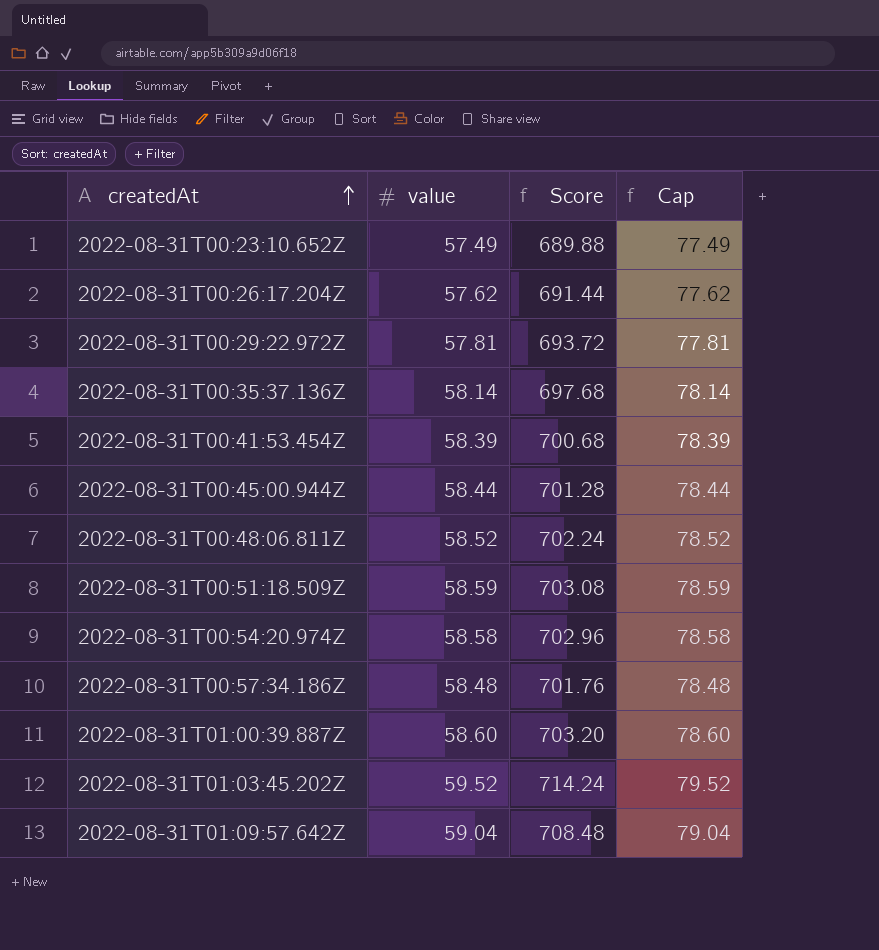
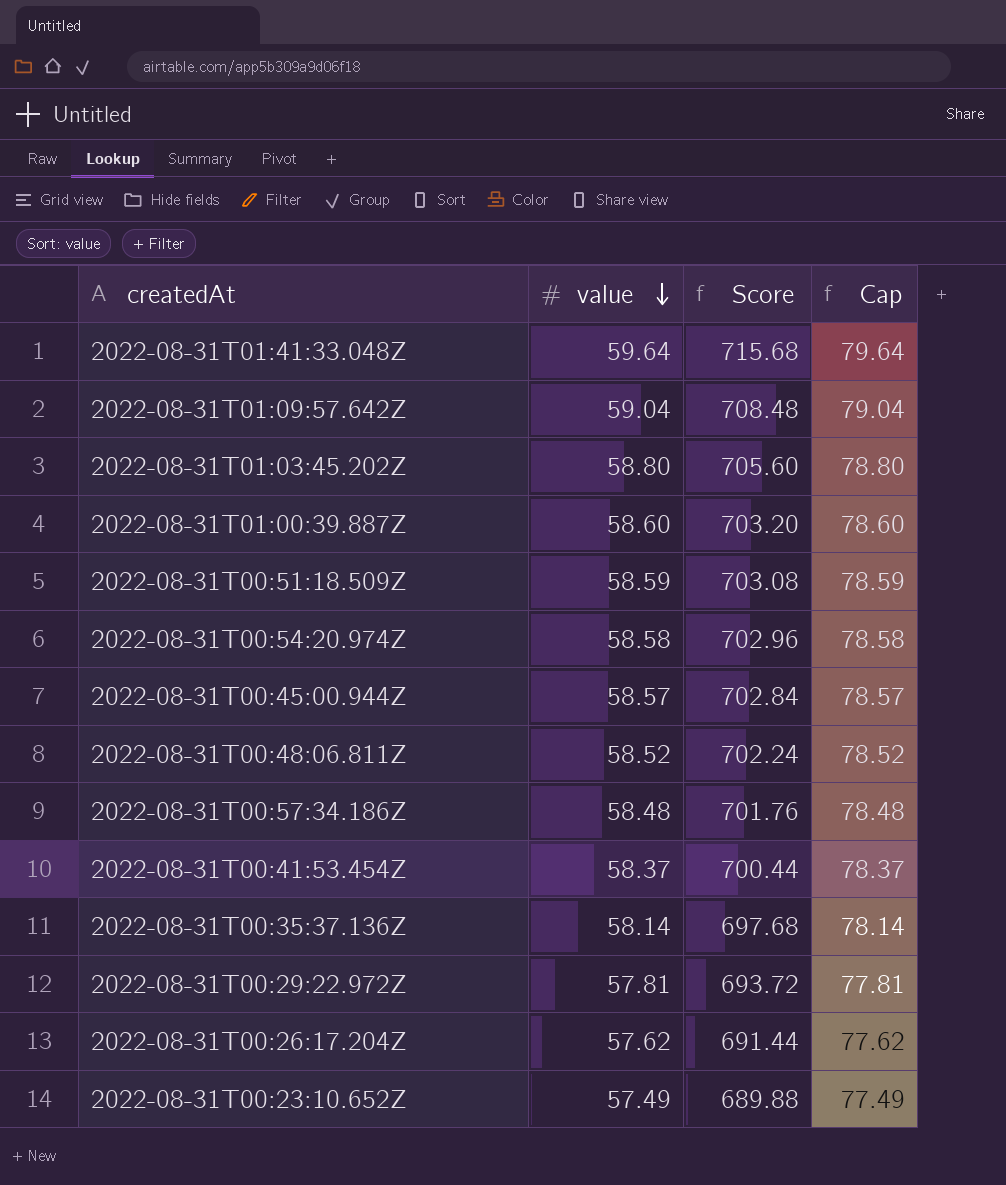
row order: createdAt ascending -> value descending
row 2022-08-31T01:41:33.048Z: none -> 59.64 | 715.68 | 79.64
2022-08-31T01:03:45.202Z | value: 59.52 -> 58.80
2022-08-31T01:03:45.202Z | Score: 714.24 -> 705.60
2022-08-31T01:03:45.202Z | Cap: 79.52 -> 78.80
2022-08-31T00:45:00.944Z | value: 58.44 -> 58.57
2022-08-31T00:45:00.944Z | Score: 701.28 -> 702.84
2022-08-31T00:45:00.944Z | Cap: 78.44 -> 78.57
2022-08-31T00:41:53.454Z | value: 58.39 -> 58.37
2022-08-31T00:41:53.454Z | Score: 700.68 -> 700.44
2022-08-31T00:41:53.454Z | Cap: 78.39 -> 78.37

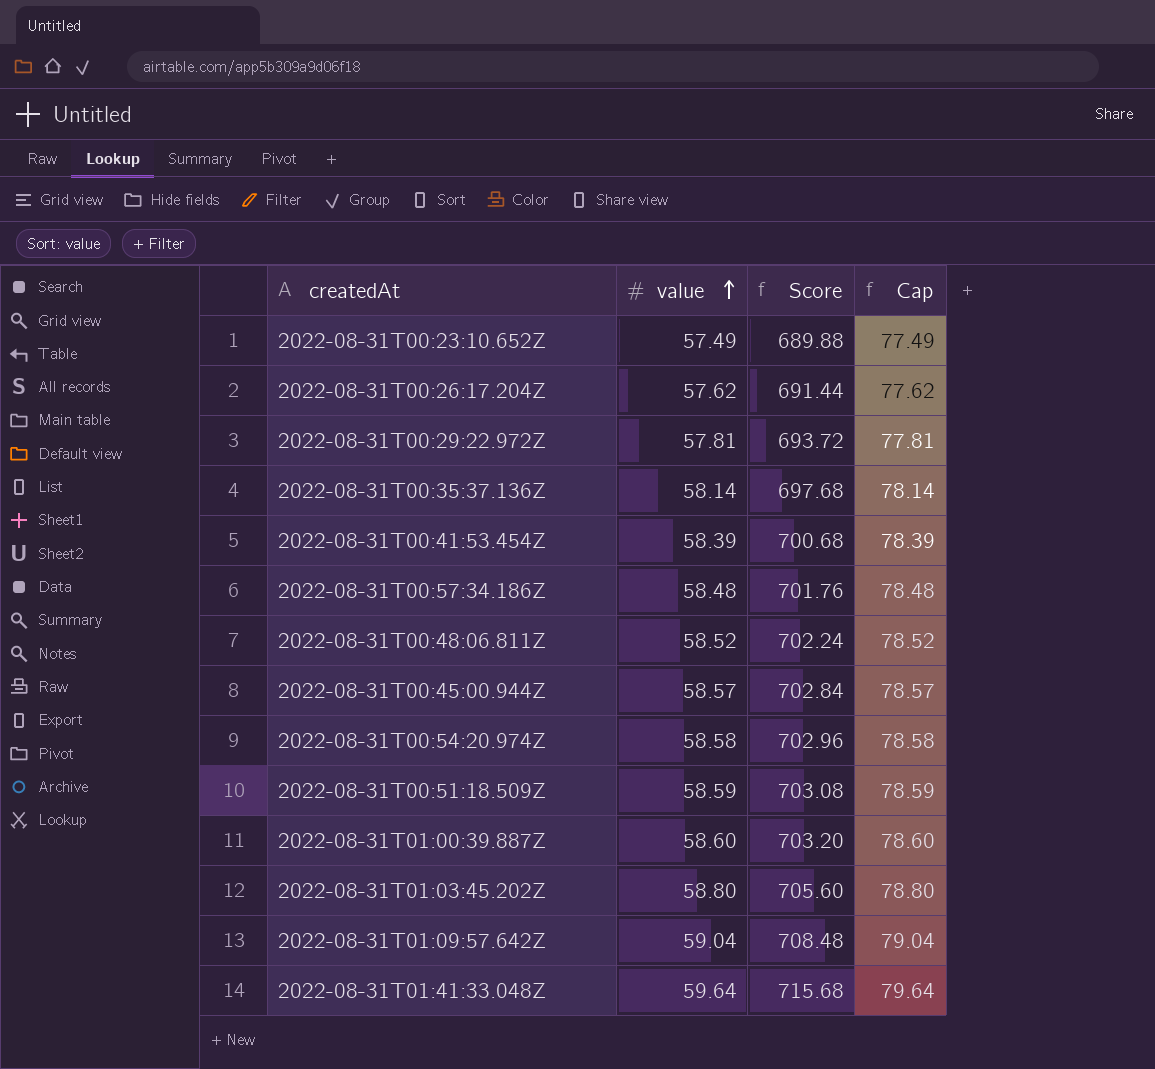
row order: value descending -> value ascending
2022-08-31T00:41:53.454Z | value: 58.37 -> 58.39
2022-08-31T00:41:53.454Z | Score: 700.44 -> 700.68
2022-08-31T00:41:53.454Z | Cap: 78.37 -> 78.39

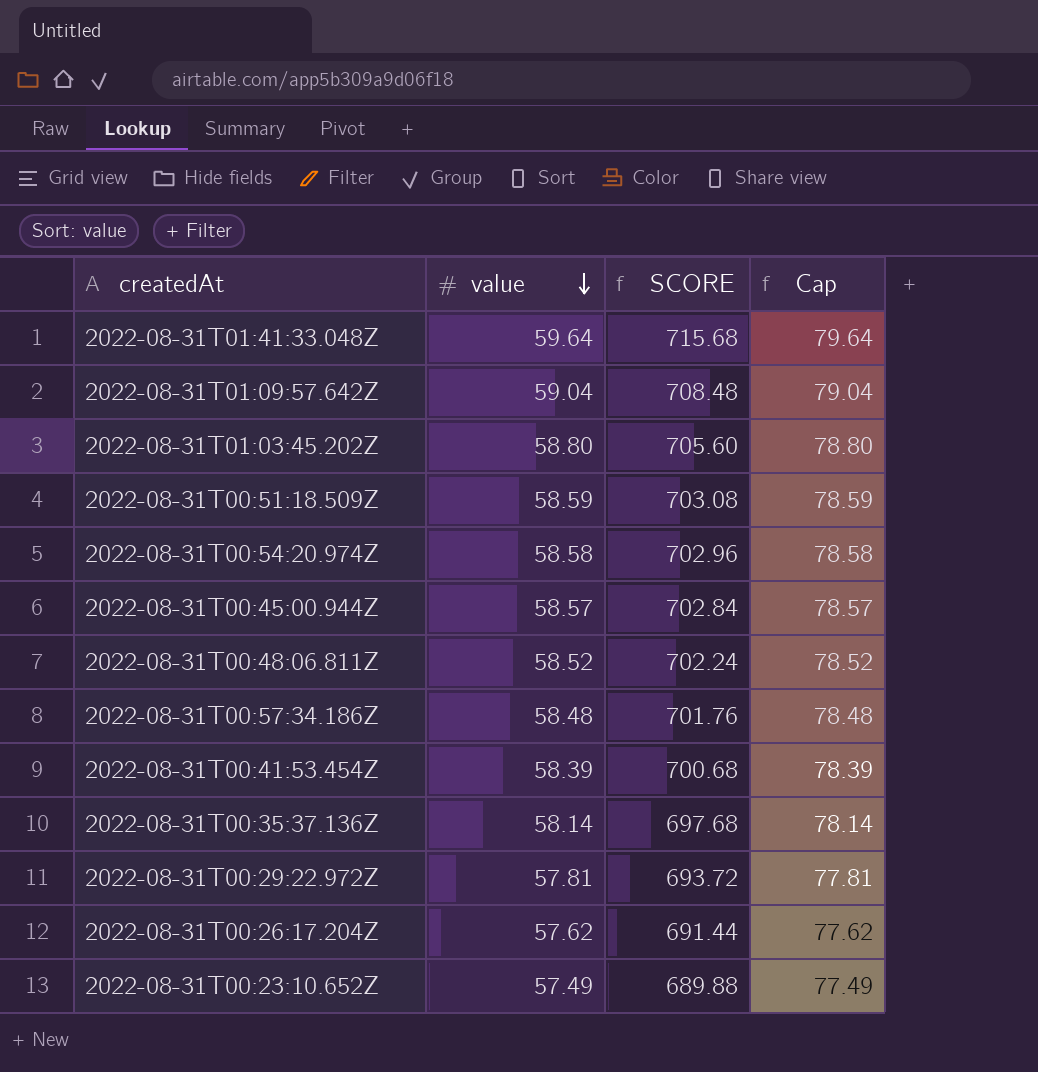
row order: value ascending -> value descending
column name: Score -> SCORE
row 2022-08-31T01:00:39.887Z: 58.60 | 703.20 | 78.60 -> none

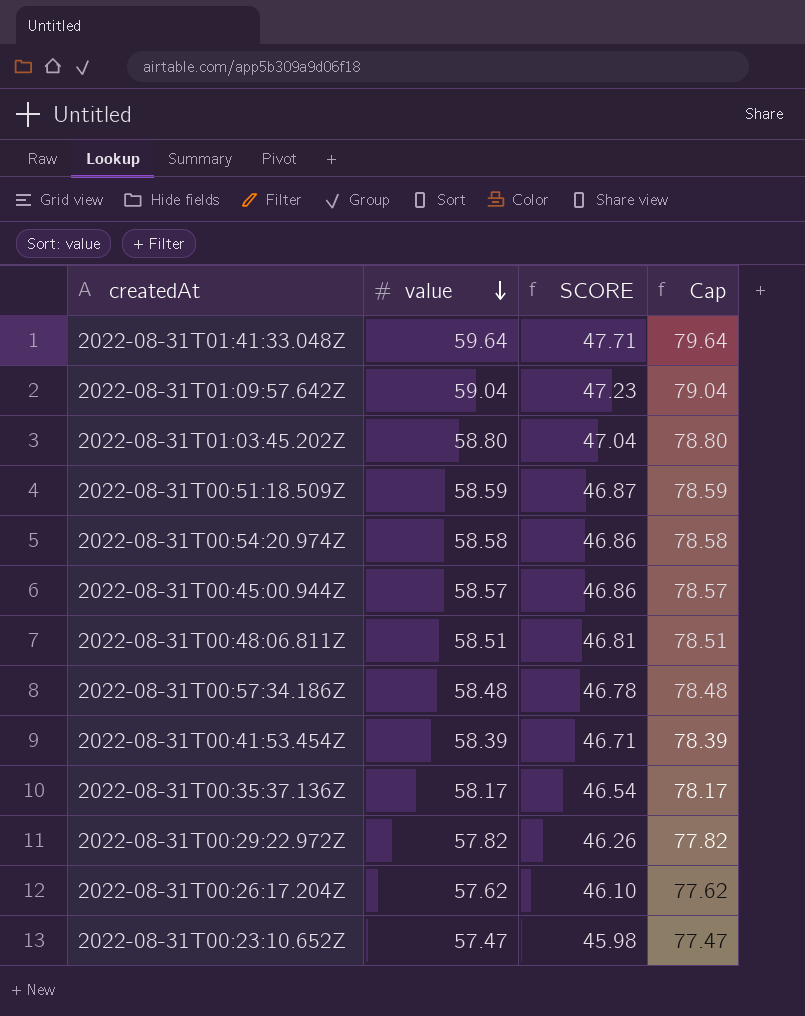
column SCORE | formula: [value] * 12 -> [value] * 0.8
2022-08-31T00:48:06.811Z | value: 58.52 -> 58.51
2022-08-31T00:48:06.811Z | Cap: 78.52 -> 78.51
2022-08-31T00:35:37.136Z | value: 58.14 -> 58.17
2022-08-31T00:35:37.136Z | Cap: 78.14 -> 78.17
2022-08-31T00:29:22.972Z | value: 57.81 -> 57.82
2022-08-31T00:29:22.972Z | Cap: 77.81 -> 77.82
2022-08-31T00:23:10.652Z | value: 57.49 -> 57.47
2022-08-31T00:23:10.652Z | Cap: 77.49 -> 77.47

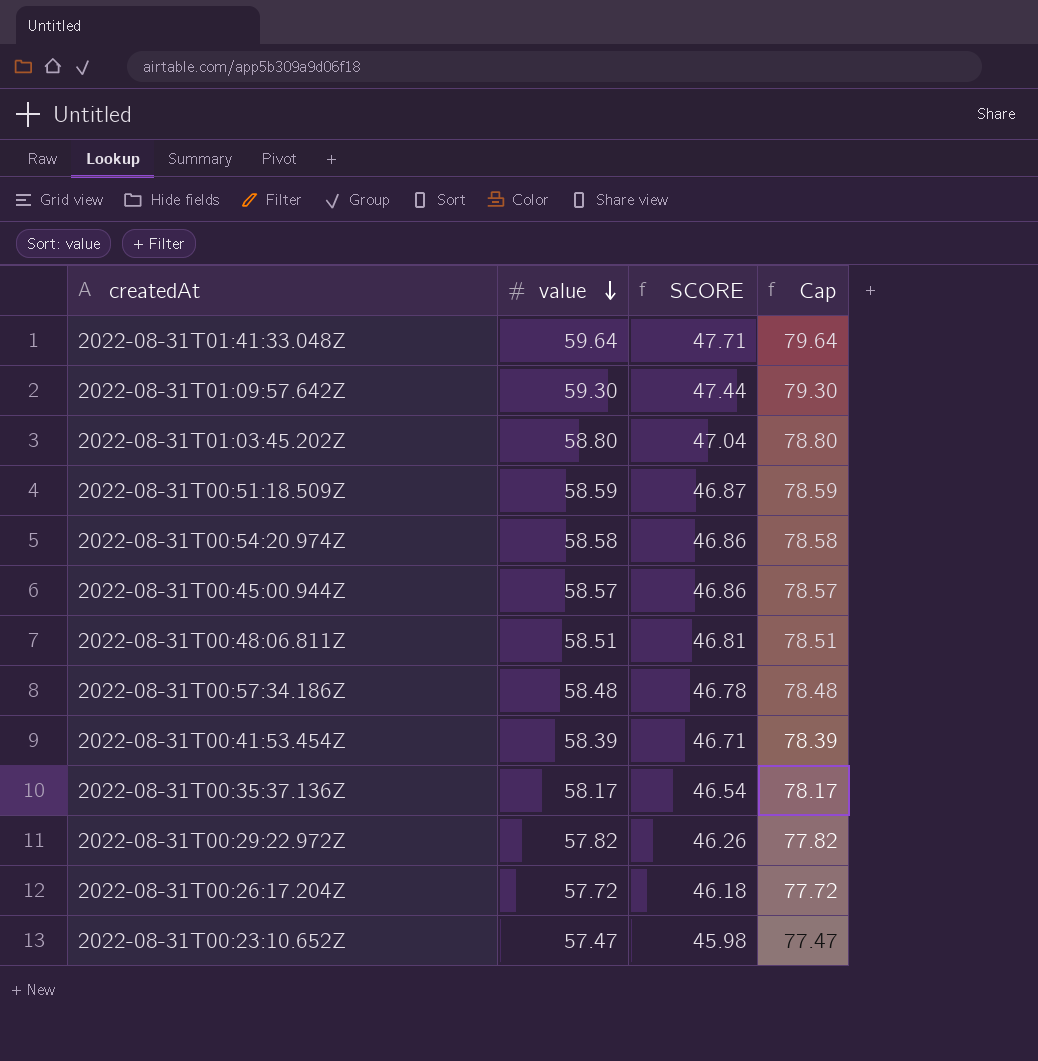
2022-08-31T01:09:57.642Z | value: 59.04 -> 59.30
2022-08-31T01:09:57.642Z | SCORE: 47.23 -> 47.44
2022-08-31T01:09:57.642Z | Cap: 79.04 -> 79.30
2022-08-31T00:26:17.204Z | value: 57.62 -> 57.72
2022-08-31T00:26:17.204Z | SCORE: 46.10 -> 46.18
2022-08-31T00:26:17.204Z | Cap: 77.62 -> 77.72

